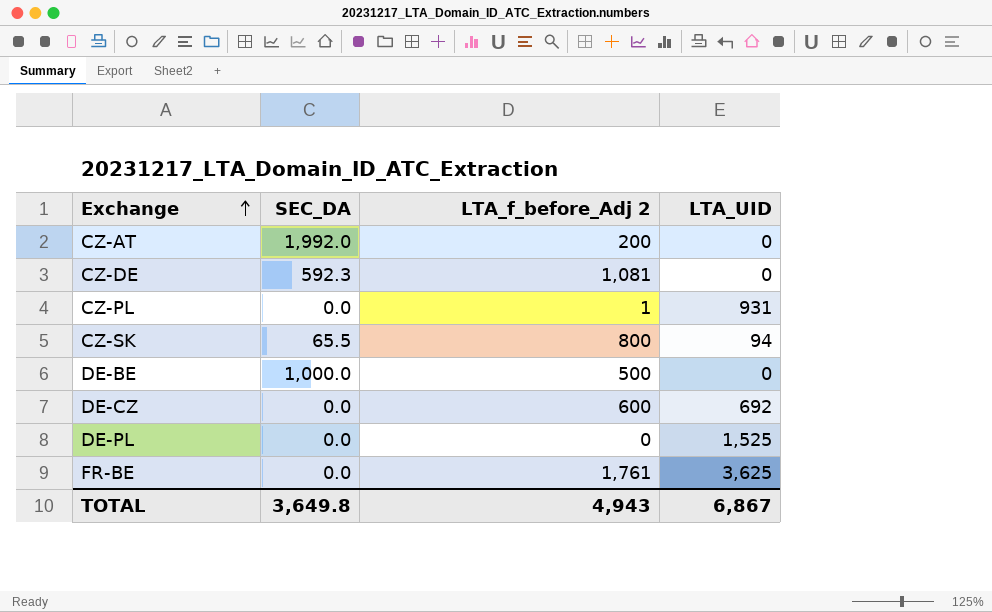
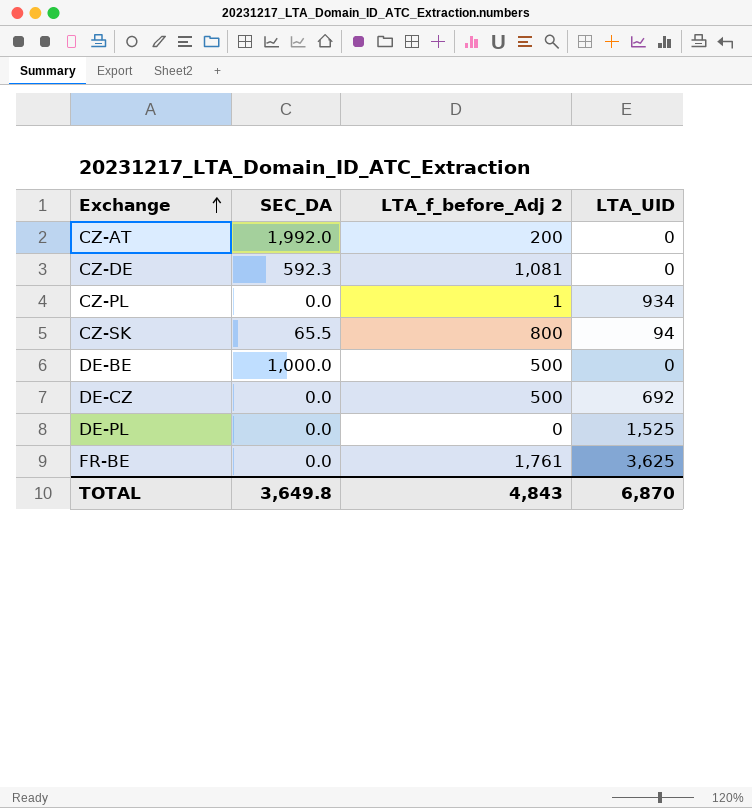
CZ-PL | LTA_UID: 931 -> 934
DE-CZ | LTA_f_before_Adj 2: 600 -> 500
TOTAL | LTA_f_before_Adj 2: 4,943 -> 4,843
TOTAL | LTA_UID: 6,867 -> 6,870

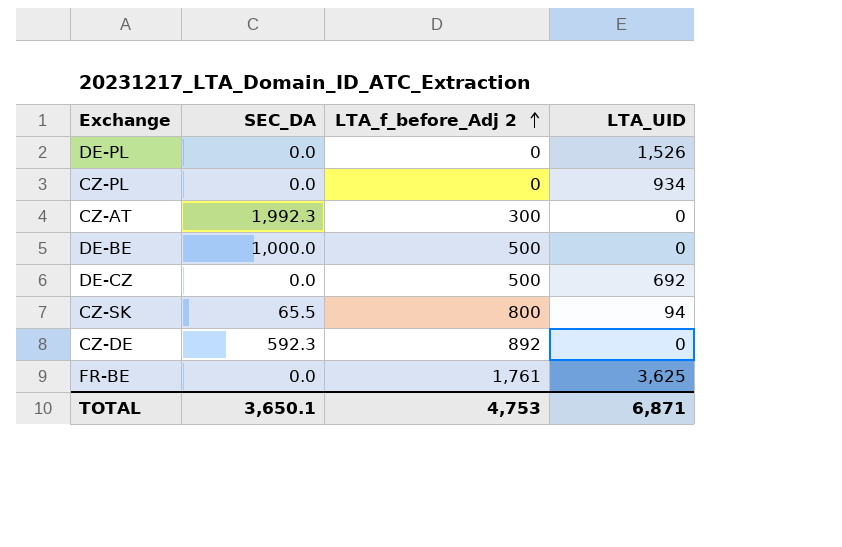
row order: Exchange ascending -> LTA_f_before_Adj 2 ascending
DE-PL | LTA_UID: 1,525 -> 1,526
CZ-PL | LTA_f_before_Adj 2: 1 -> 0
CZ-AT | SEC_DA: 1,992.0 -> 1,992.3
CZ-AT | LTA_f_before_Adj 2: 200 -> 300
CZ-DE | LTA_f_before_Adj 2: 1,081 -> 892
TOTAL | SEC_DA: 3,649.8 -> 3,650.1
TOTAL | LTA_f_before_Adj 2: 4,843 -> 4,753
TOTAL | LTA_UID: 6,870 -> 6,871

